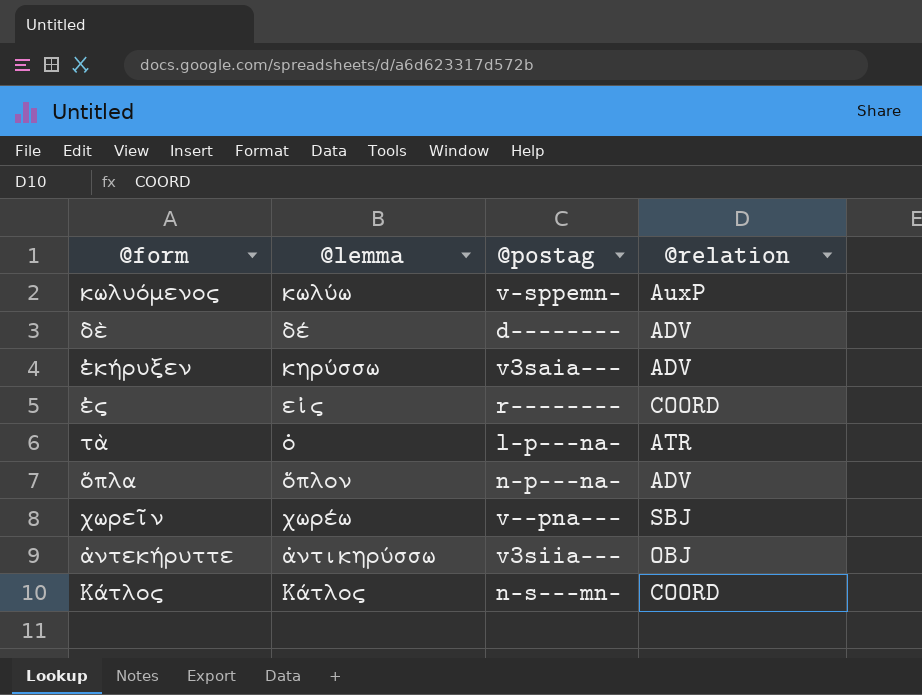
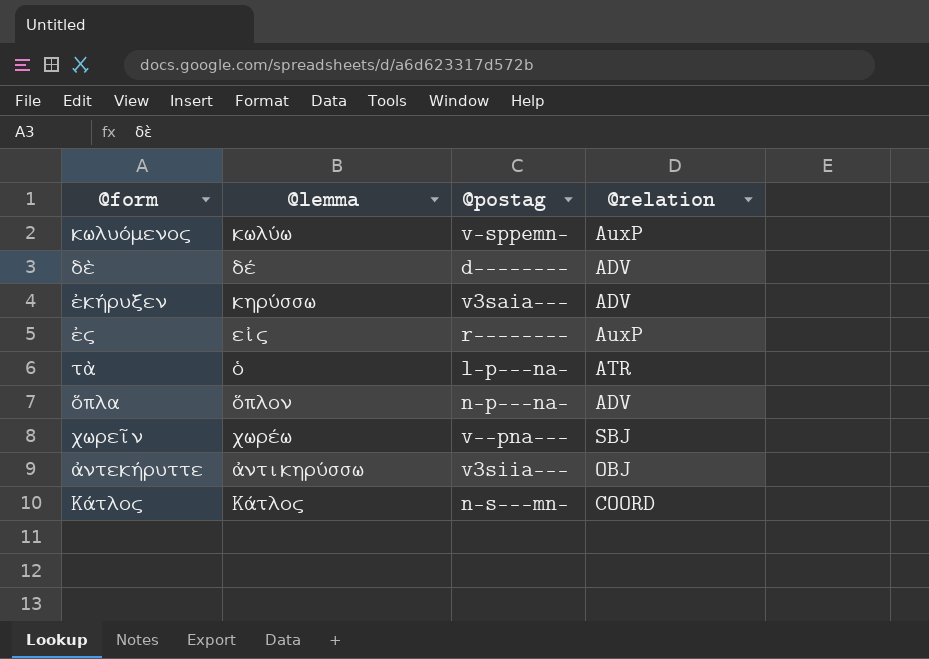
ἐς | @relation: COORD -> AuxP

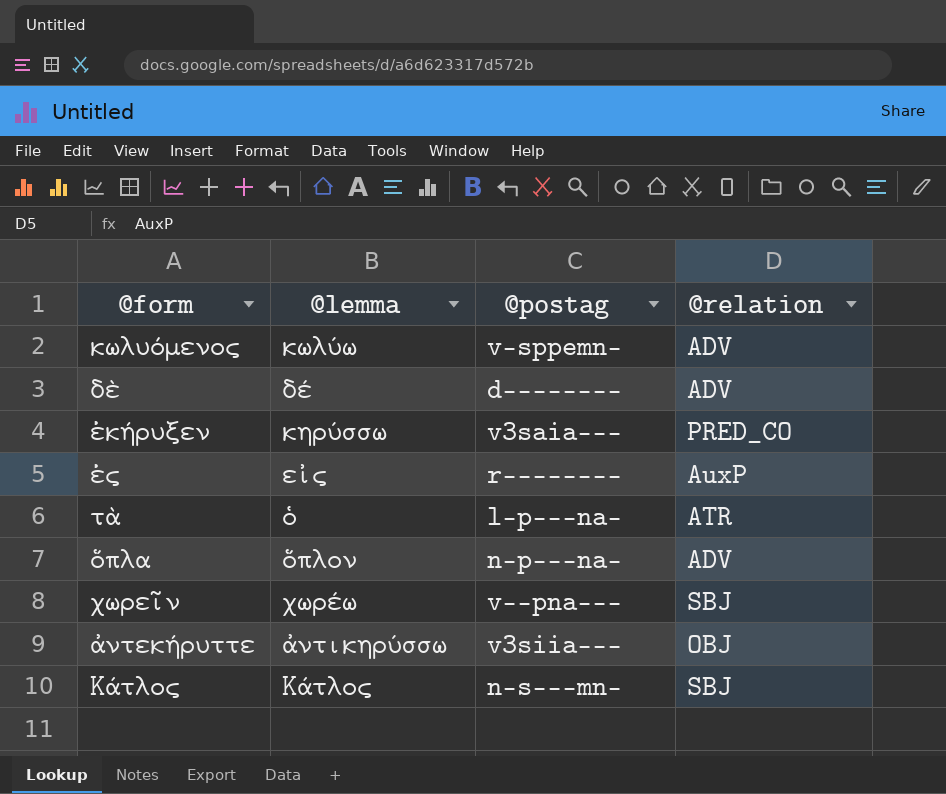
κωλυόμενος | @relation: AuxP -> ADV
ἐκήρυξεν | @relation: ADV -> PRED_CO
Κάτλος | @relation: COORD -> SBJ

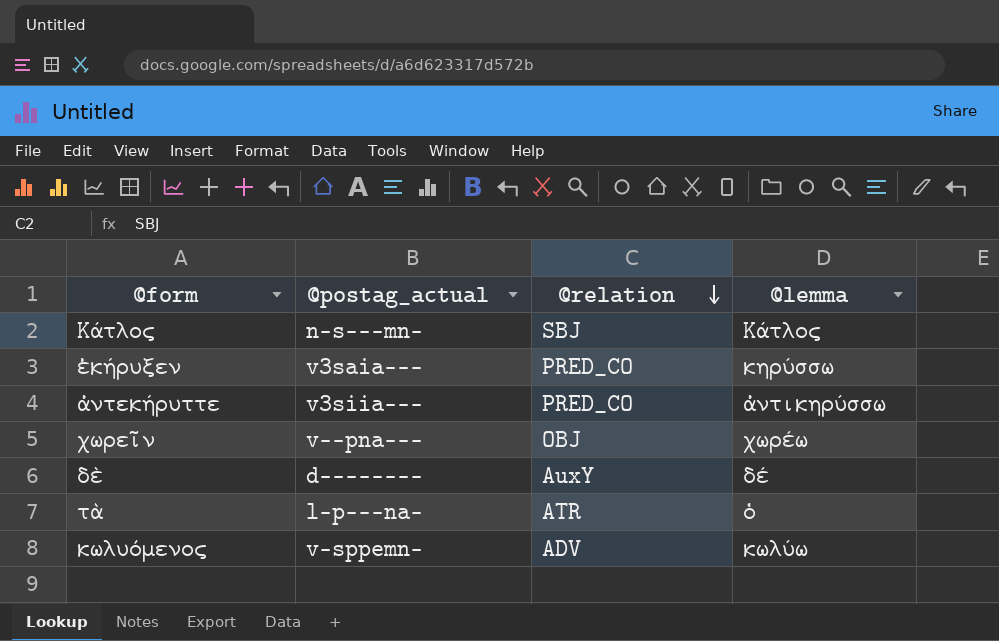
row order: none -> @relation descending
column name: @postag -> @postag_actual
column @lemma | position: 2 -> 4
row ἐς: εἰς | r-------- | AuxP -> none
row ὅπλα: ὅπλον | n-p---na- | ADV -> none
ἀντεκήρυττε | @relation: OBJ -> PRED_CO
χωρεῖν | @relation: SBJ -> OBJ
δὲ | @relation: ADV -> AuxY

